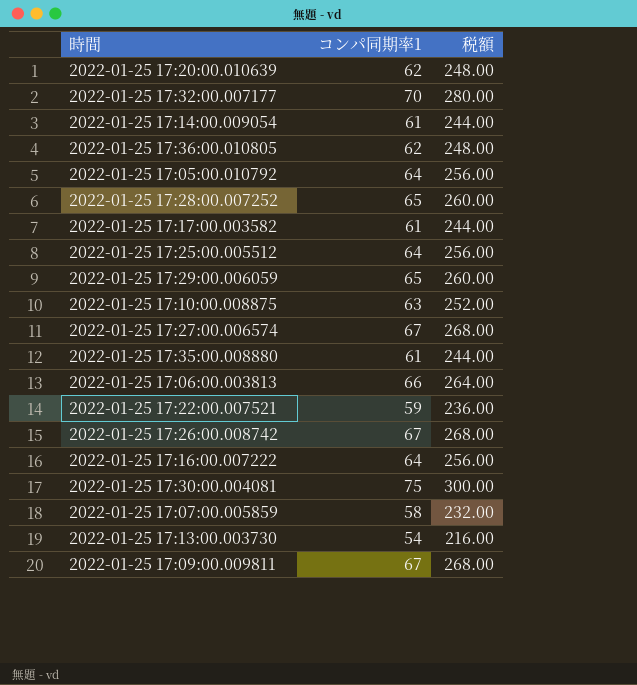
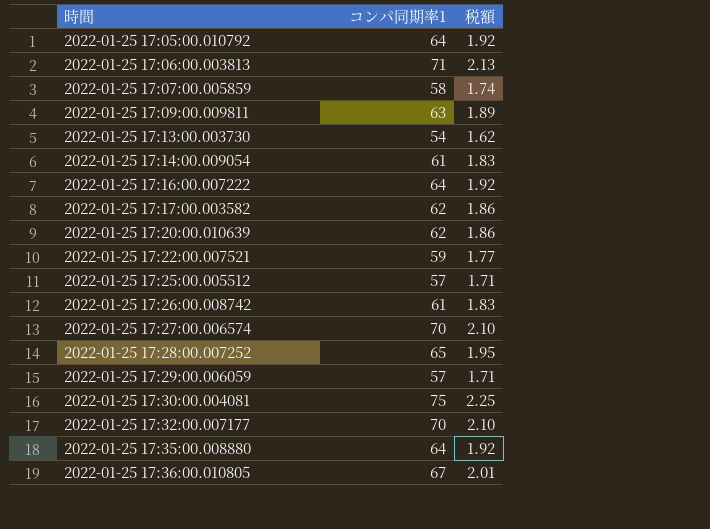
row order: none -> 時間 ascending
column 税額 | formula: [コンパ同期率1] * 4 -> [コンパ同期率1] * 0.03
row 2022-01-25 17:10:00.008875: 63 | 252.00 -> none
2022-01-25 17:06:00.003813 | コンパ同期率1: 66 -> 71
2022-01-25 17:09:00.009811 | コンパ同期率1: 67 -> 63
2022-01-25 17:17:00.003582 | コンパ同期率1: 61 -> 62
2022-01-25 17:25:00.005512 | コンパ同期率1: 64 -> 57
2022-01-25 17:26:00.008742 | コンパ同期率1: 67 -> 61
2022-01-25 17:27:00.006574 | コンパ同期率1: 67 -> 70
2022-01-25 17:29:00.006059 | コンパ同期率1: 65 -> 57
2022-01-25 17:35:00.008880 | コンパ同期率1: 61 -> 64
2022-01-25 17:36:00.010805 | コンパ同期率1: 62 -> 67

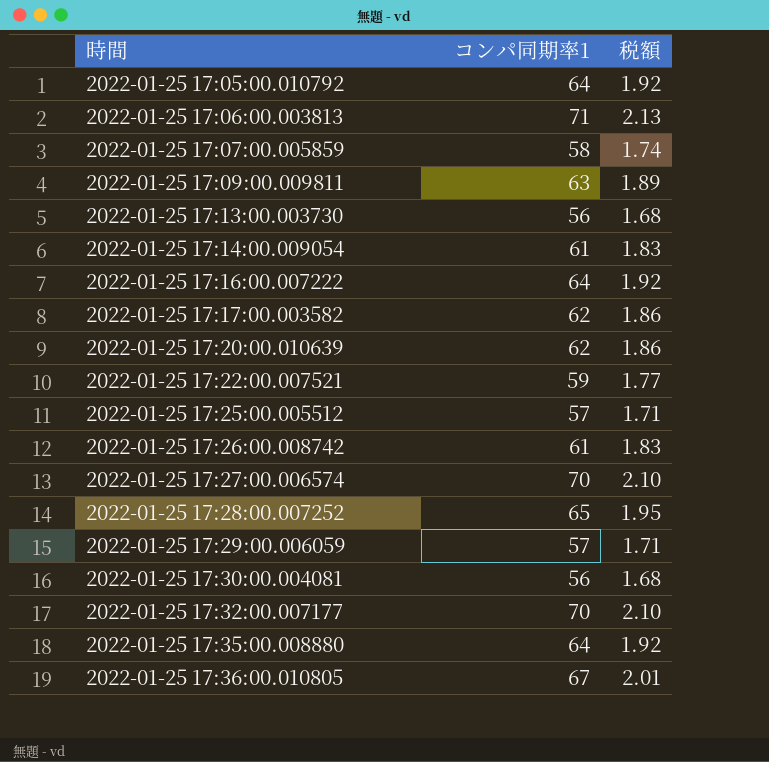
2022-01-25 17:13:00.003730 | コンパ同期率1: 54 -> 56
2022-01-25 17:13:00.003730 | 税額: 1.62 -> 1.68
2022-01-25 17:30:00.004081 | コンパ同期率1: 75 -> 56
2022-01-25 17:30:00.004081 | 税額: 2.25 -> 1.68

